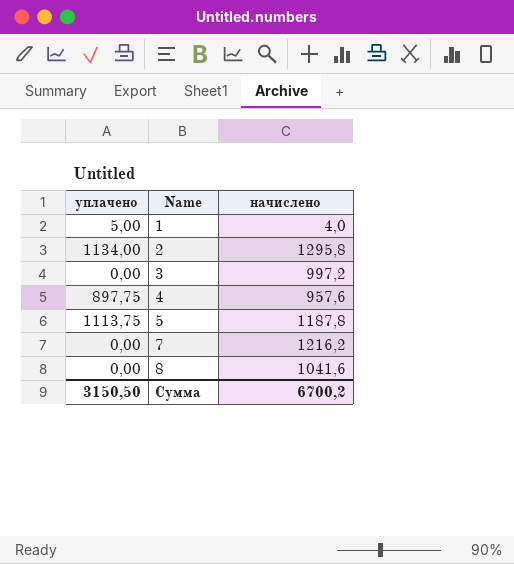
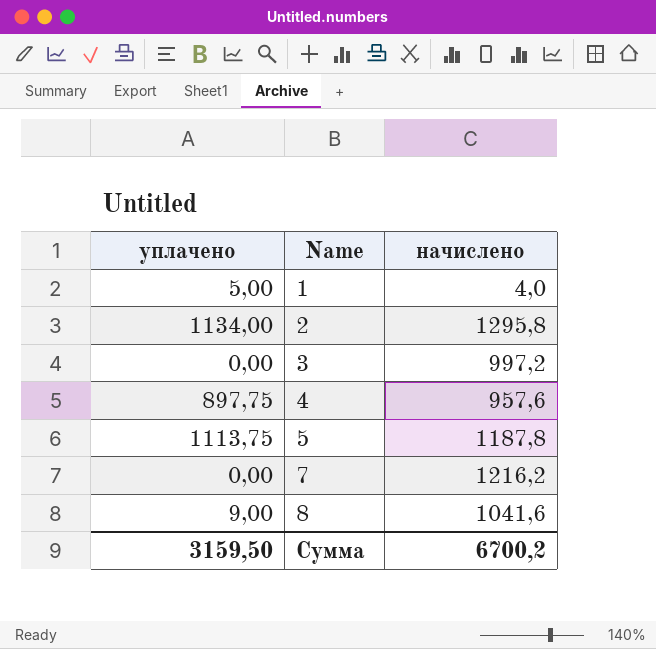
8 | уплачено: 0,00 -> 9,00
Сумма | уплачено: 3150,50 -> 3159,50

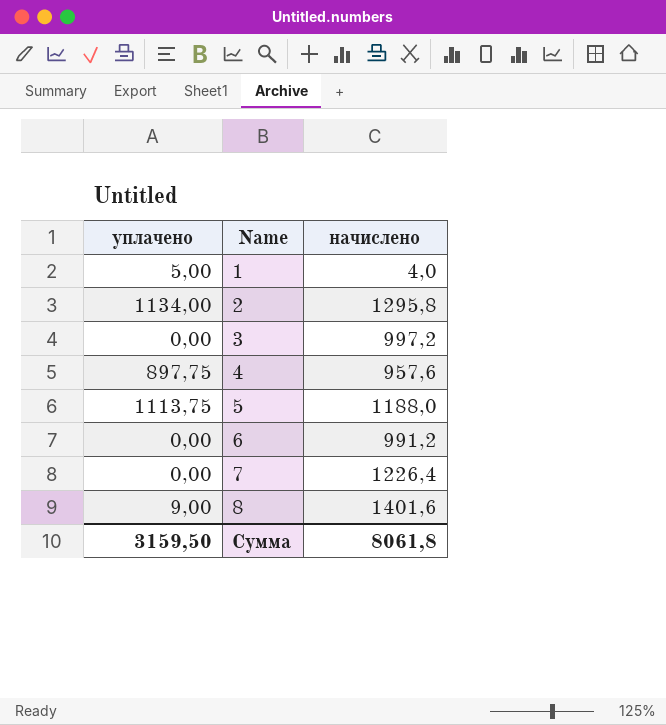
5 | начислено: 1187,8 -> 1188,0
row 6: none -> 0,00 | 991,2
7 | начислено: 1216,2 -> 1226,4
8 | начислено: 1041,6 -> 1401,6
Сумма | начислено: 6700,2 -> 8061,8

